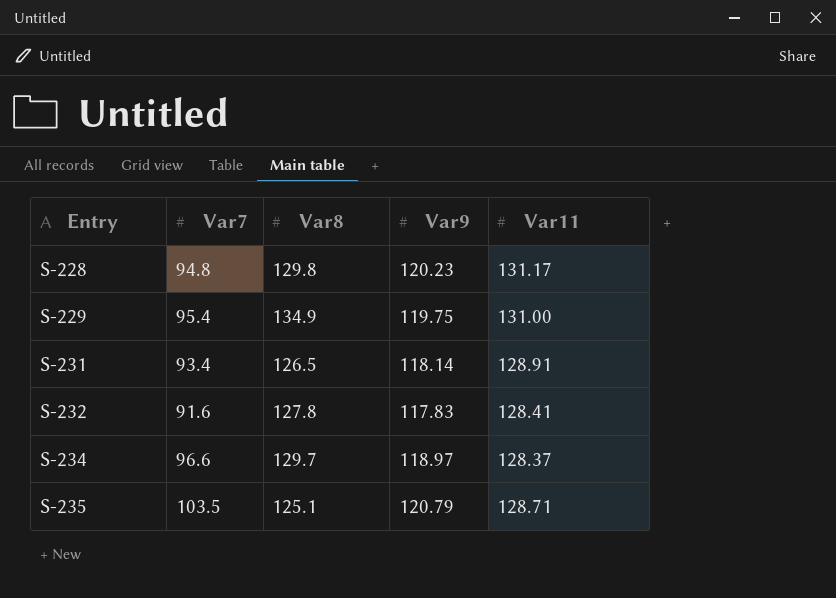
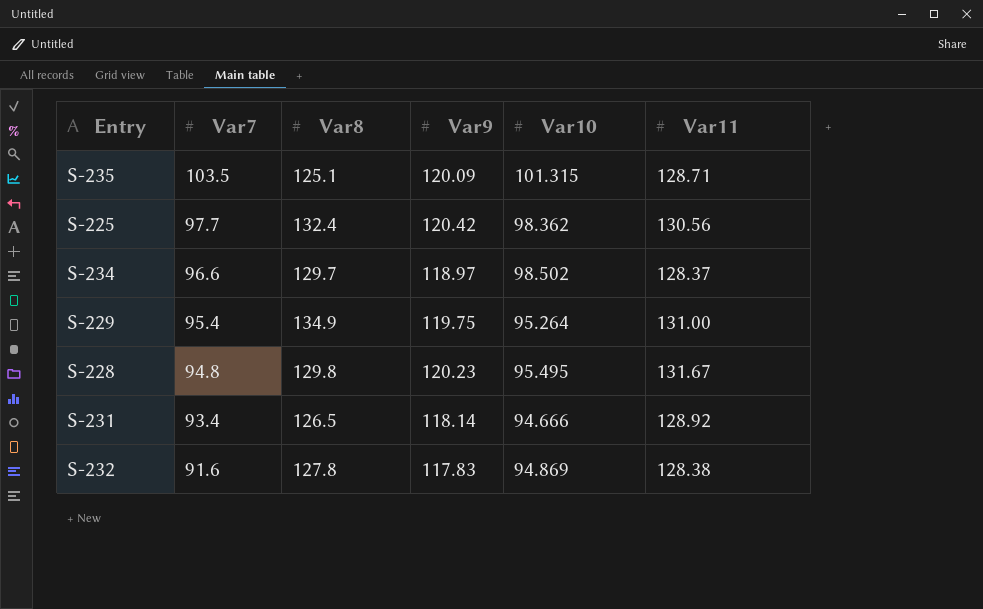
row order: Entry ascending -> Var7 descending
column Var10 | position: none -> 5
S-235 | Var9: 120.79 -> 120.09
row S-225: none -> 97.7 | 132.4 | 120.42 | 98.362 | 130.56
S-228 | Var11: 131.17 -> 131.67
S-231 | Var11: 128.91 -> 128.92
S-232 | Var11: 128.41 -> 128.38

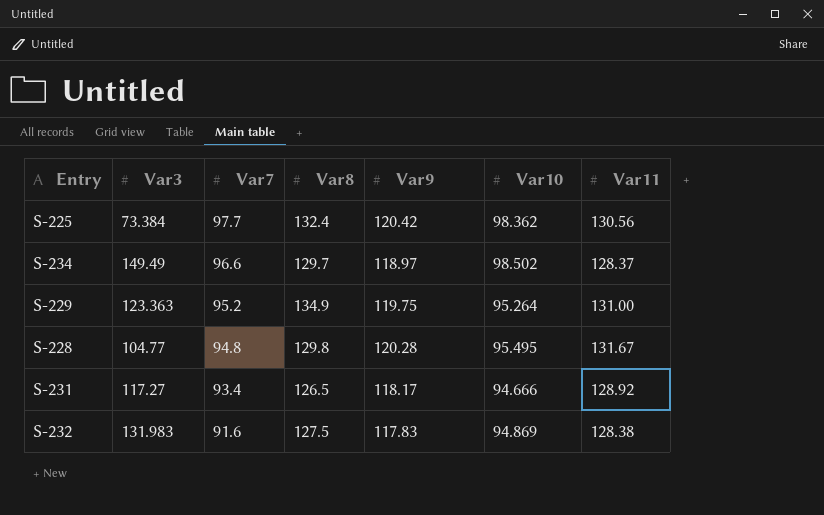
column Var3 | position: none -> 2
row S-235: 103.5 | 125.1 | 120.09 | 101.315 | 128.71 -> none
S-229 | Var7: 95.4 -> 95.2
S-228 | Var9: 120.23 -> 120.28
S-231 | Var9: 118.14 -> 118.17
S-232 | Var8: 127.8 -> 127.5

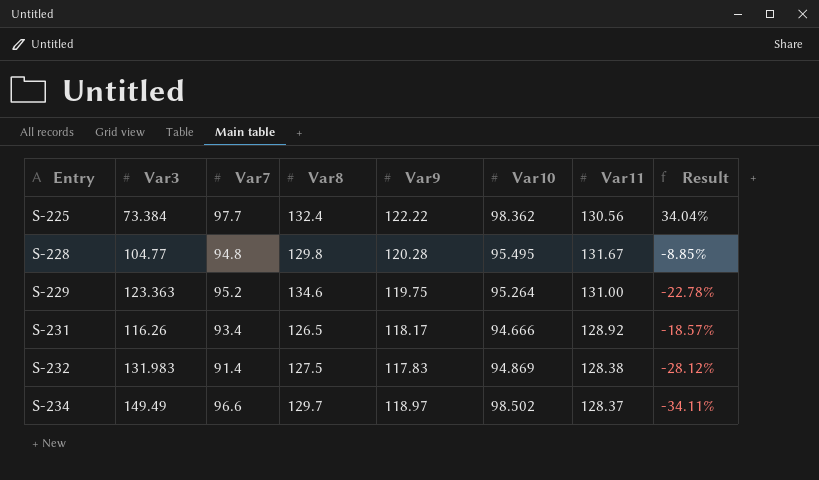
row order: Var7 descending -> Entry ascending
column Result | formula: none -> ([Var10] - [Var3]) / [Var3]
S-225 | Var9: 120.42 -> 122.22
S-229 | Var8: 134.9 -> 134.6
S-231 | Var3: 117.27 -> 116.26
S-232 | Var7: 91.6 -> 91.4

